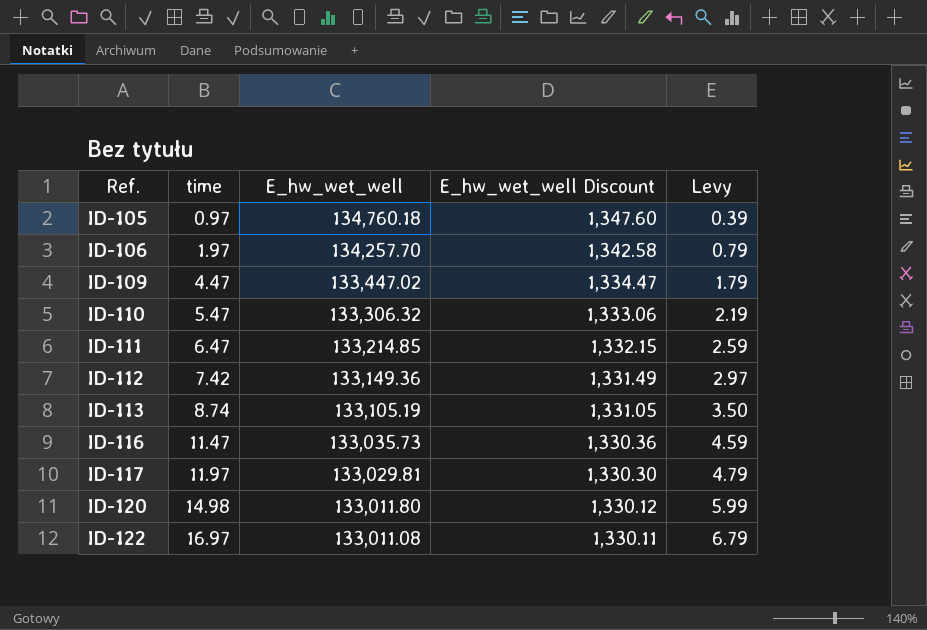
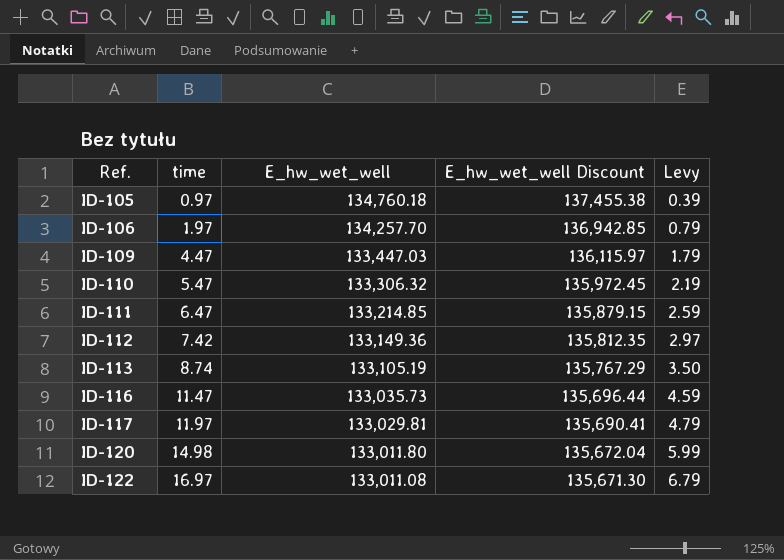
column E_hw_wet_well Discount | formula: [E_hw_wet_well] * 0.01 -> [E_hw_wet_well] * 1.02
ID-109 | E_hw_wet_well: 133,447.02 -> 133,447.03

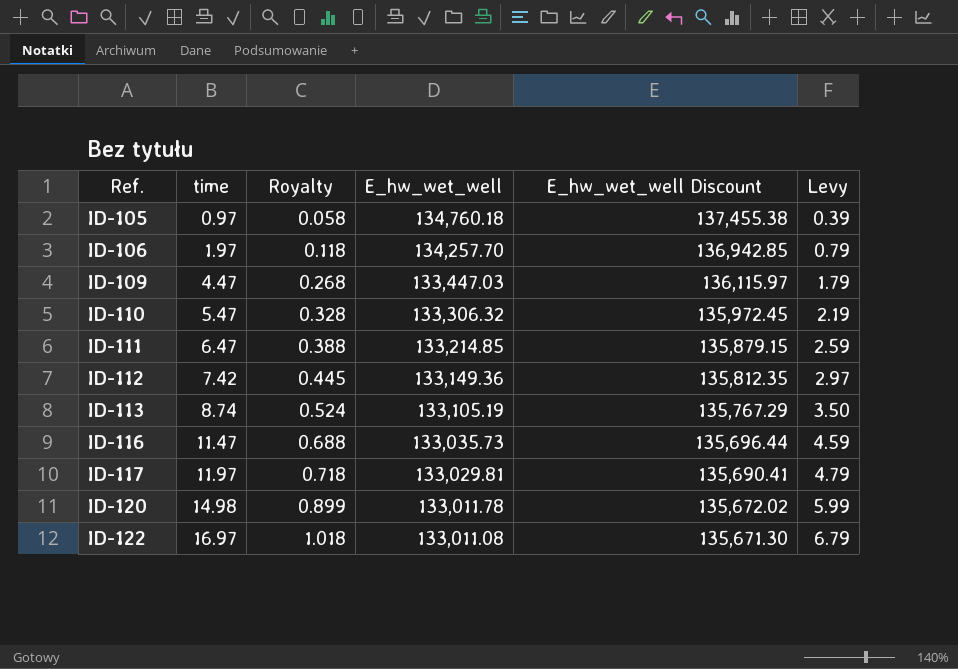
column Royalty | formula: none -> [time] * 0.06
ID-120 | E_hw_wet_well: 133,011.80 -> 133,011.78
ID-120 | E_hw_wet_well Discount: 135,672.04 -> 135,672.02

